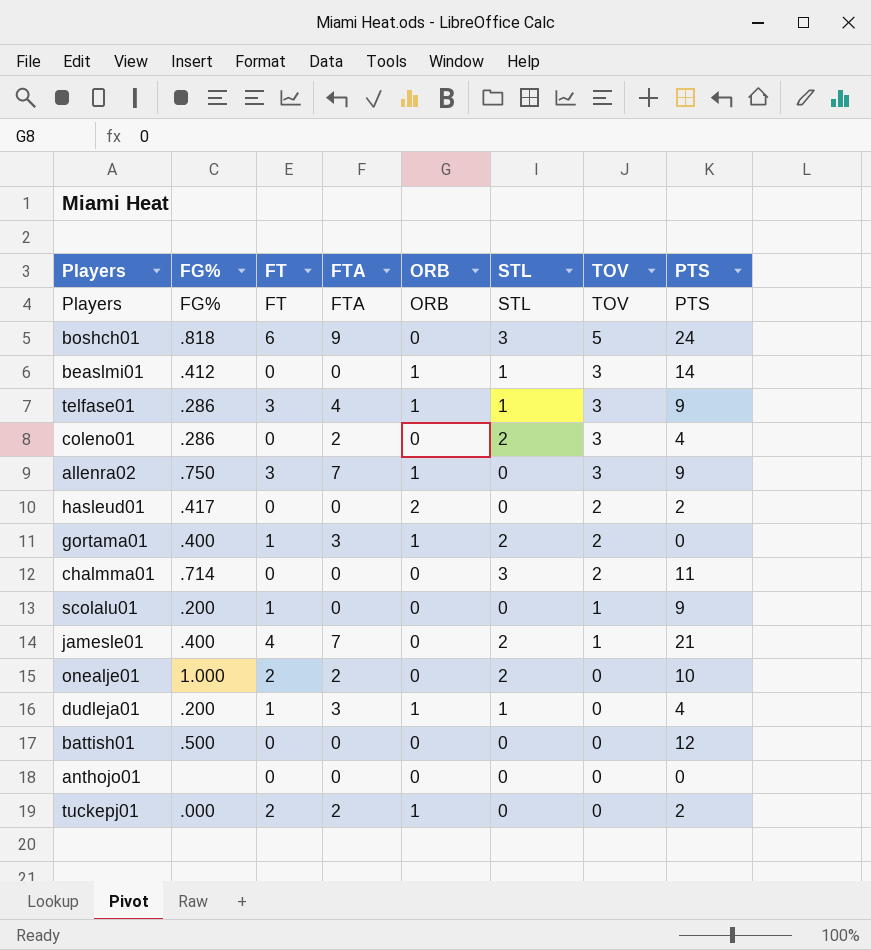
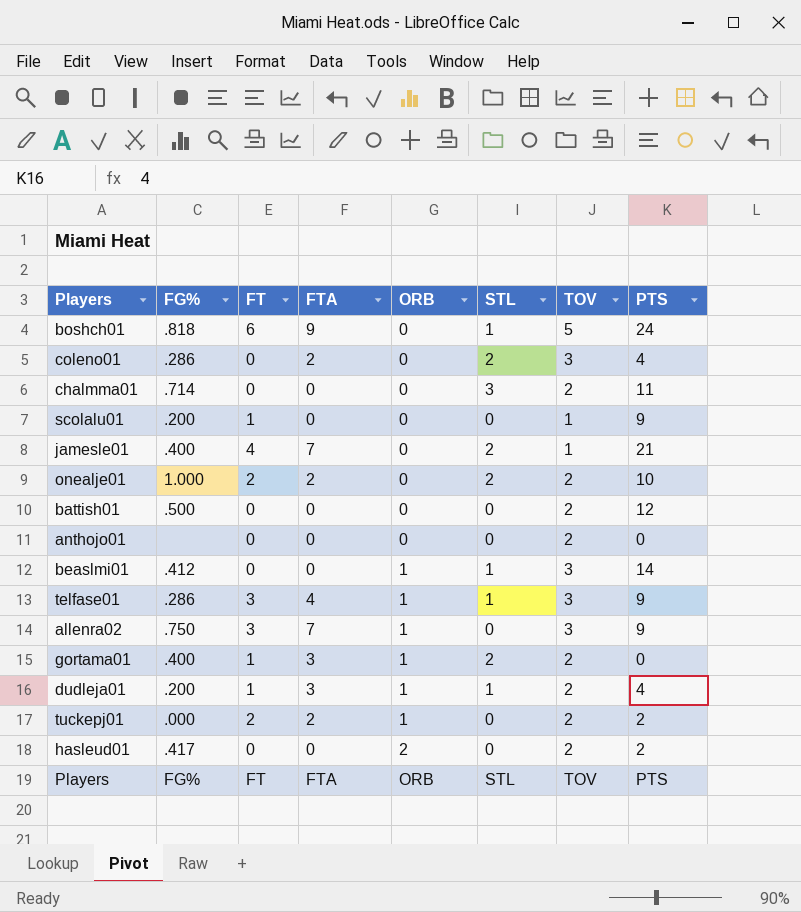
row order: TOV descending -> ORB ascending
boshch01 | STL: 3 -> 1
onealje01 | TOV: 0 -> 2
battish01 | TOV: 0 -> 2
anthojo01 | TOV: 0 -> 2
dudleja01 | TOV: 0 -> 2
tuckepj01 | TOV: 0 -> 2

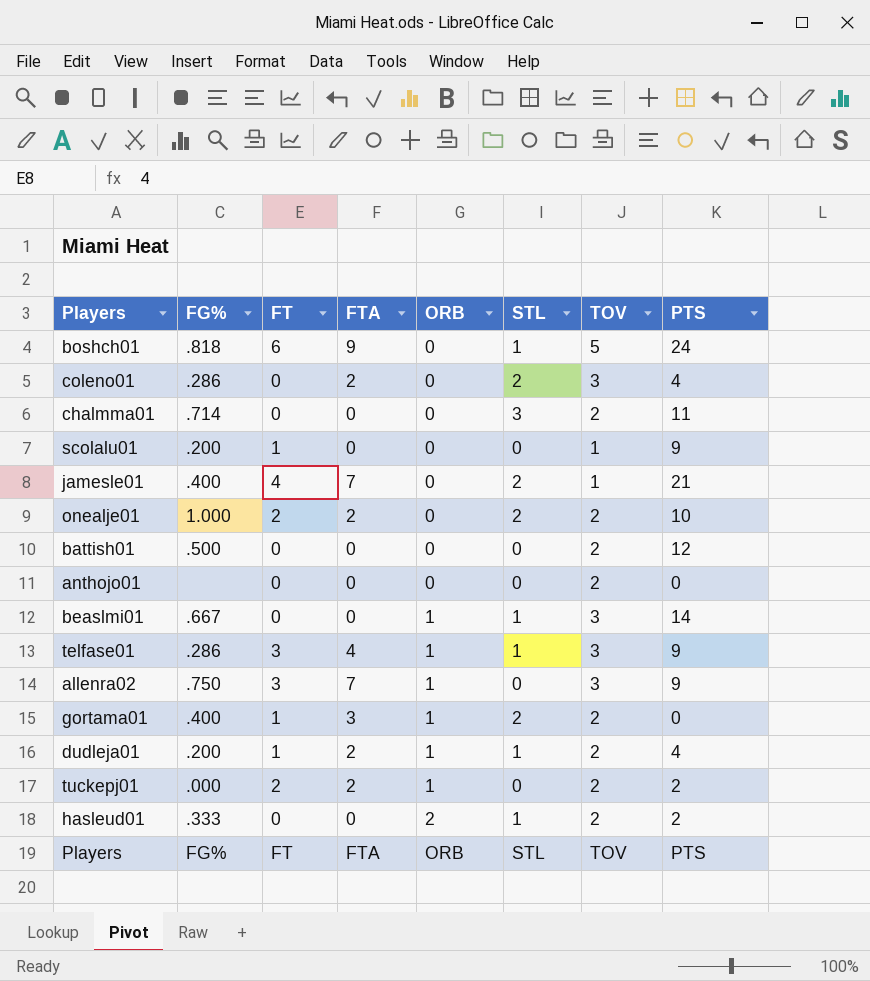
beaslmi01 | FG%: .412 -> .667
dudleja01 | FTA: 3 -> 2
hasleud01 | FG%: .417 -> .333
hasleud01 | STL: 0 -> 1

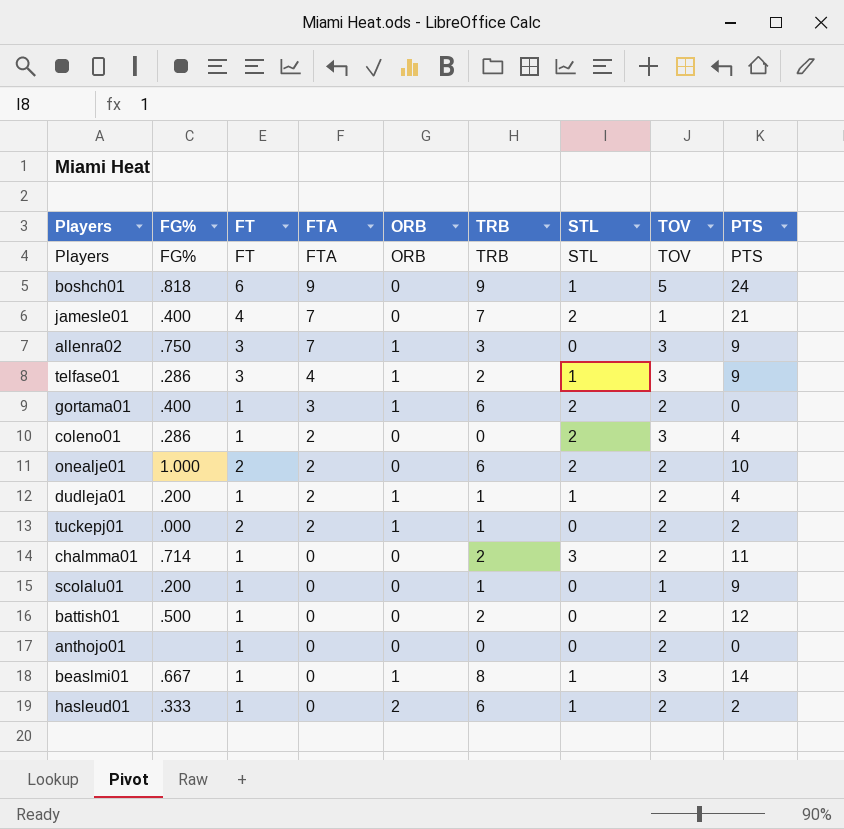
row order: ORB ascending -> FTA descending
column TRB | position: none -> 6
coleno01 | FT: 0 -> 1
chalmma01 | FT: 0 -> 1
battish01 | FT: 0 -> 1
anthojo01 | FT: 0 -> 1
beaslmi01 | FT: 0 -> 1
hasleud01 | FT: 0 -> 1

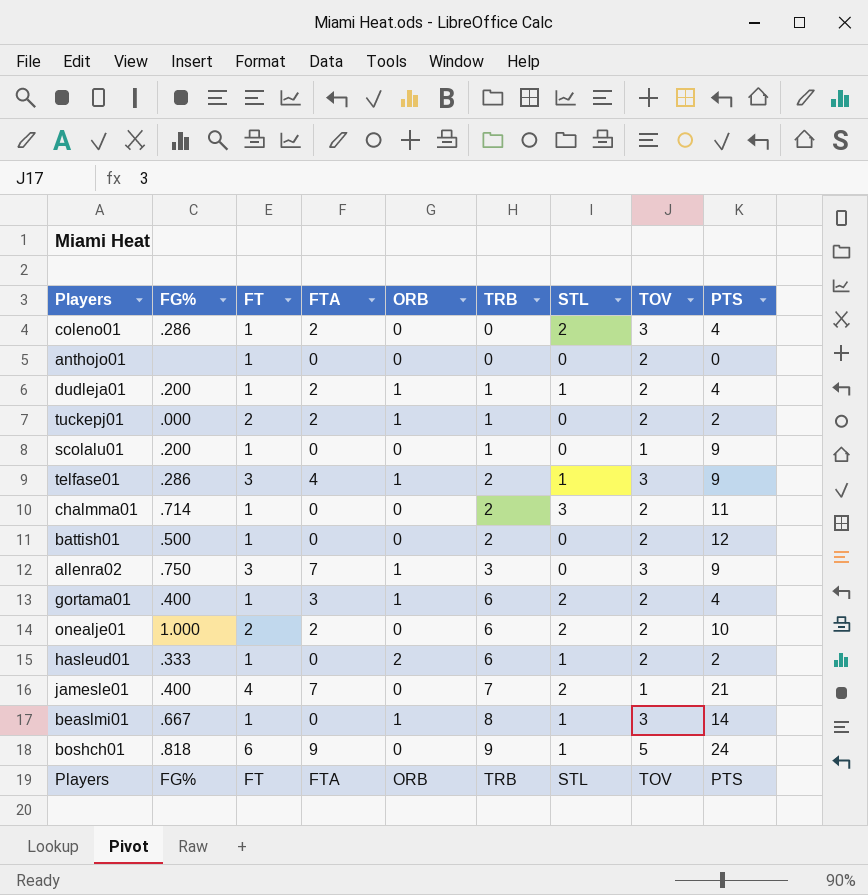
row order: FTA descending -> TRB ascending
gortama01 | PTS: 0 -> 4

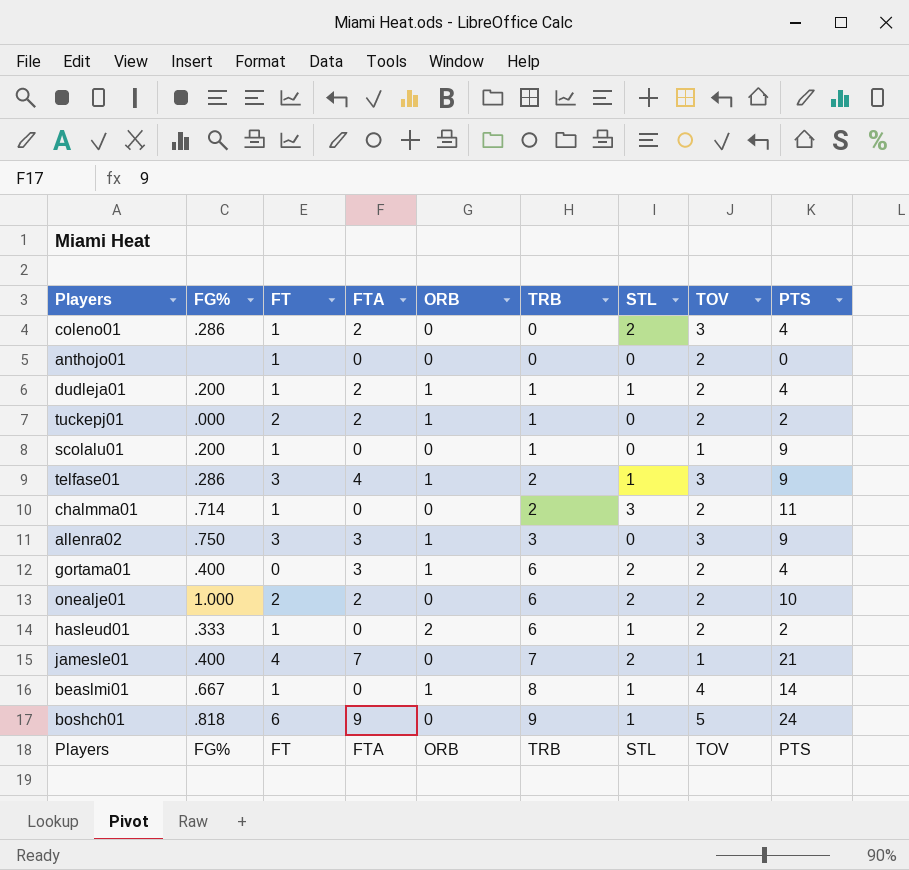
row battish01: .500 | 1 | 0 | 0 | 2 | 0 | 2 | 12 -> none
allenra02 | FTA: 7 -> 3
gortama01 | FT: 1 -> 0
beaslmi01 | TOV: 3 -> 4

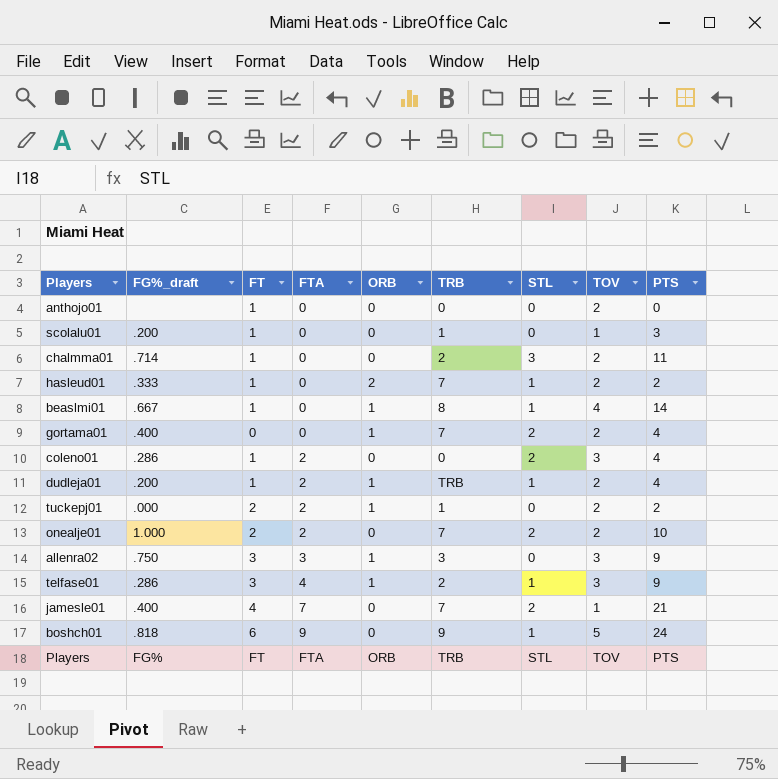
row order: TRB ascending -> FTA ascending
column name: FG% -> FG%_draft
scolalu01 | PTS: 9 -> 3
hasleud01 | TRB: 6 -> 7
gortama01 | FTA: 3 -> 0
gortama01 | TRB: 6 -> 7
dudleja01 | TRB: 1 -> TRB
onealje01 | TRB: 6 -> 7

